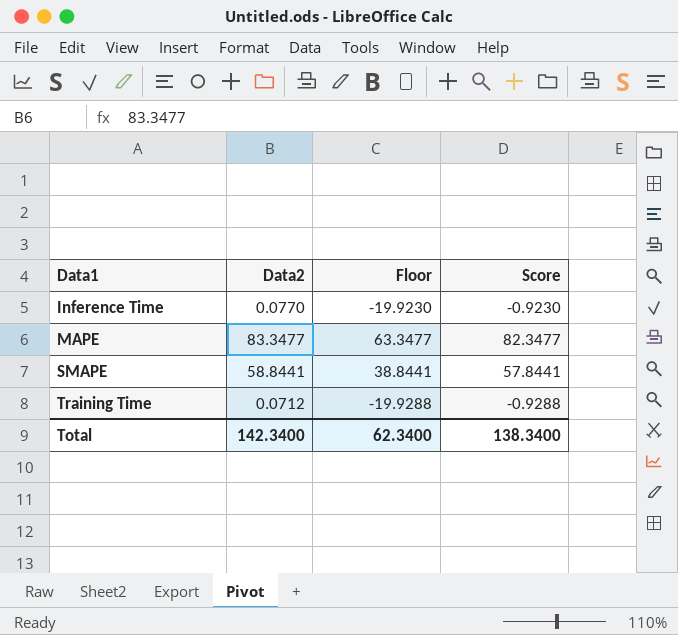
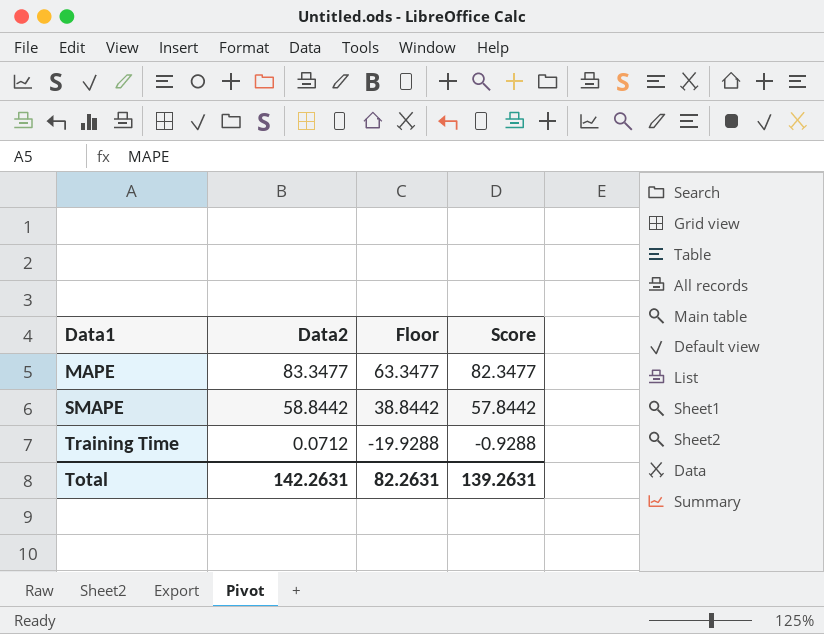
row Inference Time: 0.0770 | -19.9230 | -0.9230 -> none
SMAPE | Data2: 58.8441 -> 58.8442
SMAPE | Floor: 38.8441 -> 38.8442
SMAPE | Score: 57.8441 -> 57.8442
Total | Data2: 142.3400 -> 142.2631
Total | Floor: 62.3400 -> 82.2631
Total | Score: 138.3400 -> 139.2631

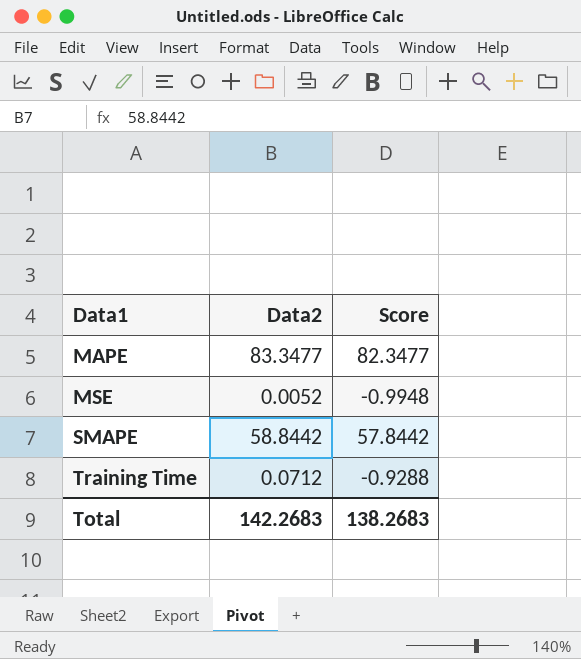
column Floor | formula: [Data2] - 20 -> none
row MSE: none -> 0.0052 | -0.9948
Total | Data2: 142.2631 -> 142.2683
Total | Score: 139.2631 -> 138.2683

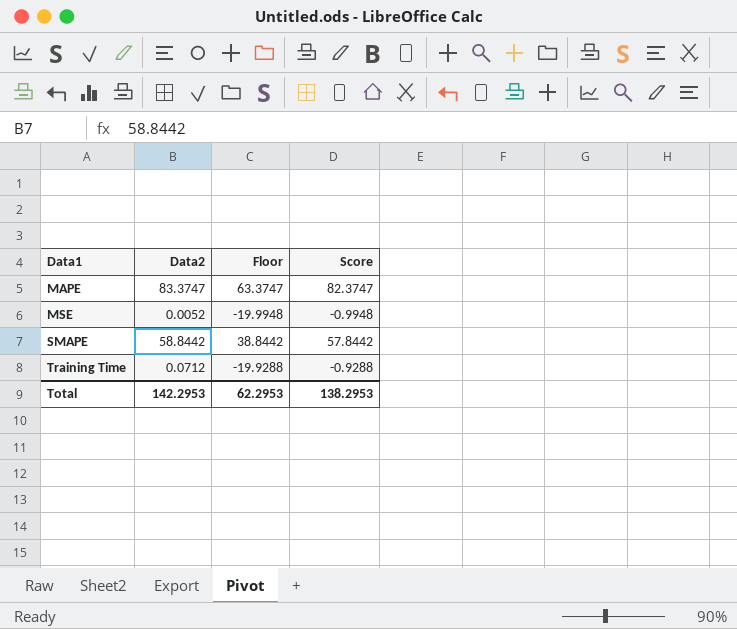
column Floor | formula: none -> [Data2] - 20
MAPE | Data2: 83.3477 -> 83.3747
MAPE | Score: 82.3477 -> 82.3747
Total | Data2: 142.2683 -> 142.2953
Total | Score: 138.2683 -> 138.2953

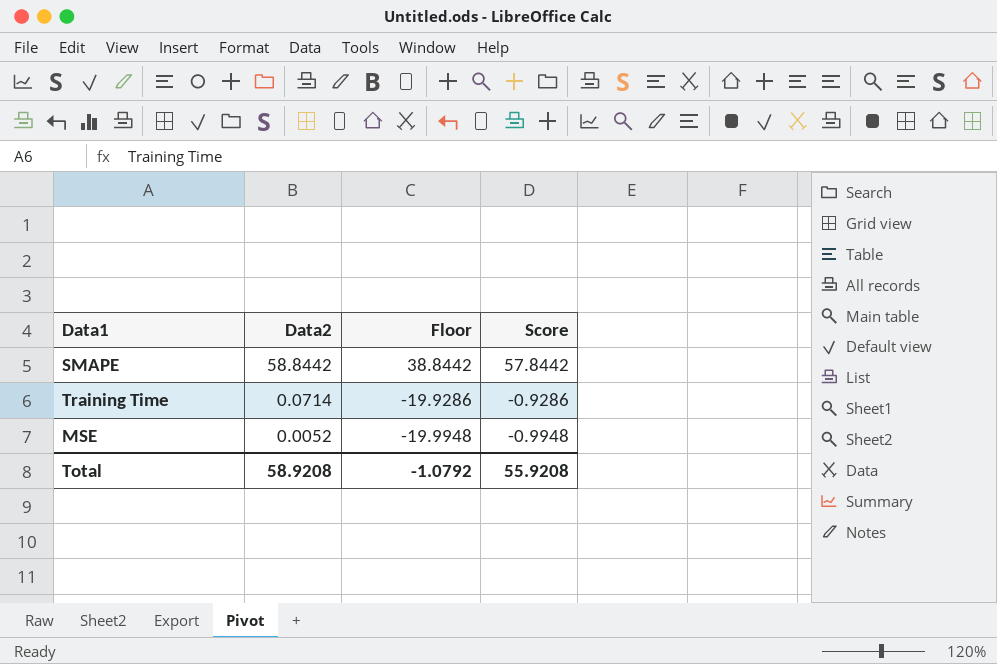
row order: Data1 ascending -> Data2 descending
row MAPE: 83.3747 | 63.3747 | 82.3747 -> none
Training Time | Data2: 0.0712 -> 0.0714
Training Time | Floor: -19.9288 -> -19.9286
Training Time | Score: -0.9288 -> -0.9286
Total | Data2: 142.2953 -> 58.9208
Total | Floor: 62.2953 -> -1.0792
Total | Score: 138.2953 -> 55.9208

